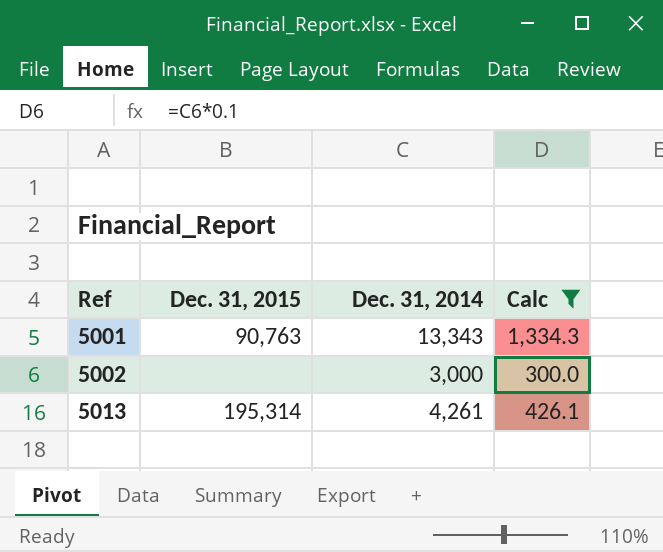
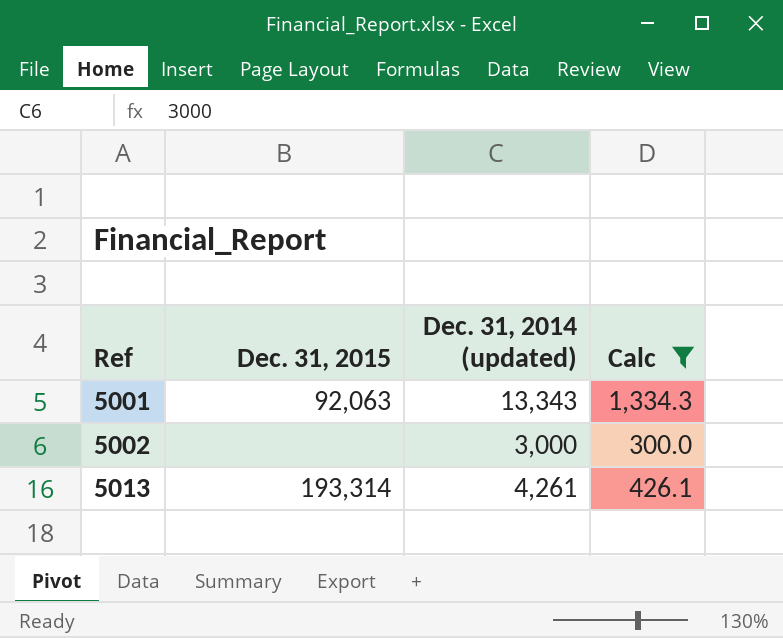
column name: Dec. 31, 2014 -> Dec. 31, 2014 (updated)
5001 | Dec. 31, 2015: 90,763 -> 92,063
5013 | Dec. 31, 2015: 195,314 -> 193,314

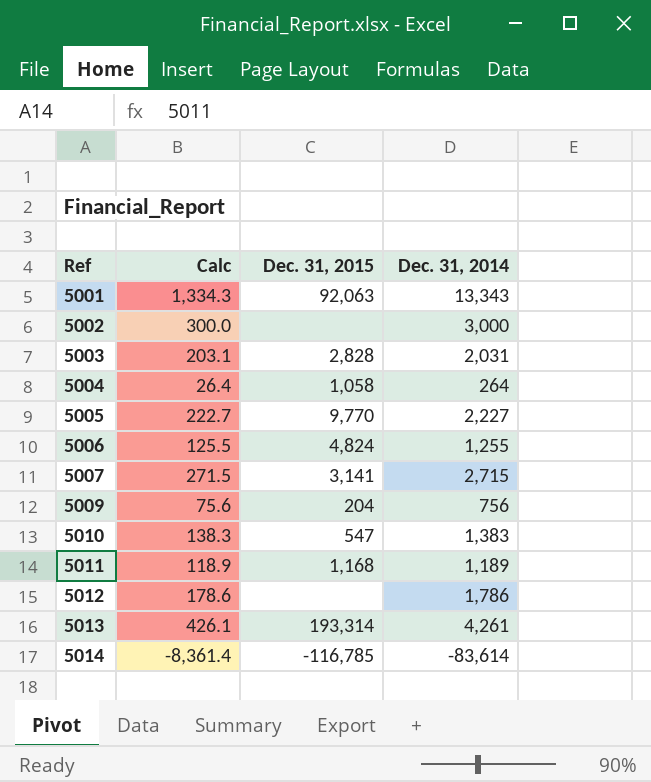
filter: Calc >= 300.0 -> none
column Calc | position: 4 -> 2
column name: Dec. 31, 2014 (updated) -> Dec. 31, 2014

